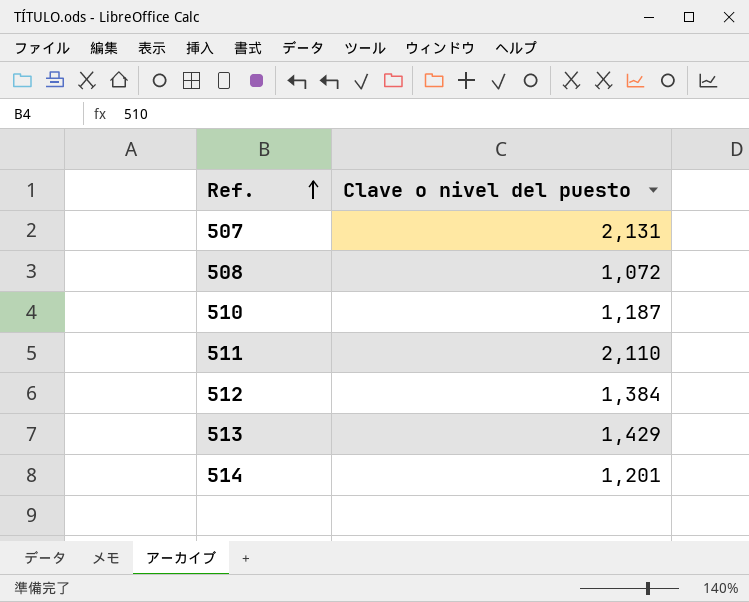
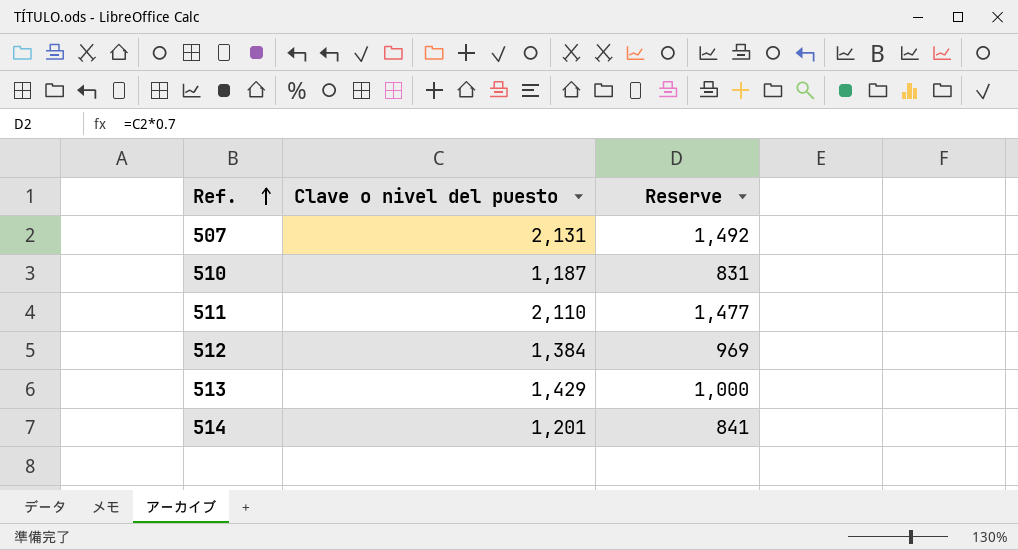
column Reserve | formula: none -> [Clave o nivel del puesto] * 0.7
row 508: 1,072 -> none

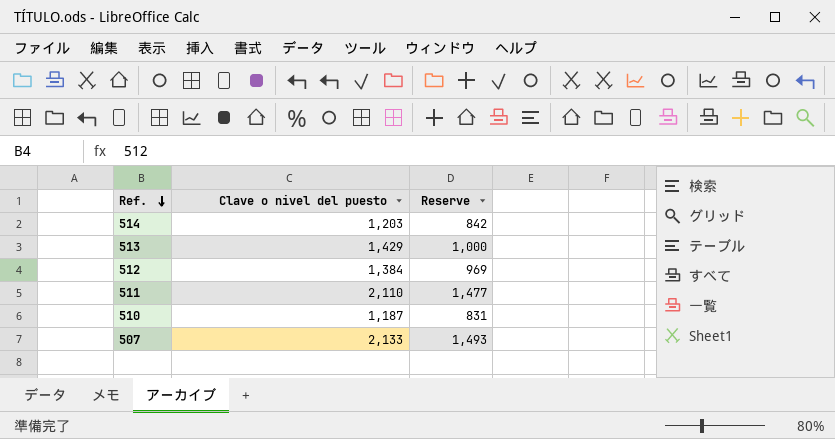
row order: Ref. ascending -> Ref. descending
514 | Clave o nivel del puesto: 1,201 -> 1,203
514 | Reserve: 841 -> 842
507 | Clave o nivel del puesto: 2,131 -> 2,133
507 | Reserve: 1,492 -> 1,493

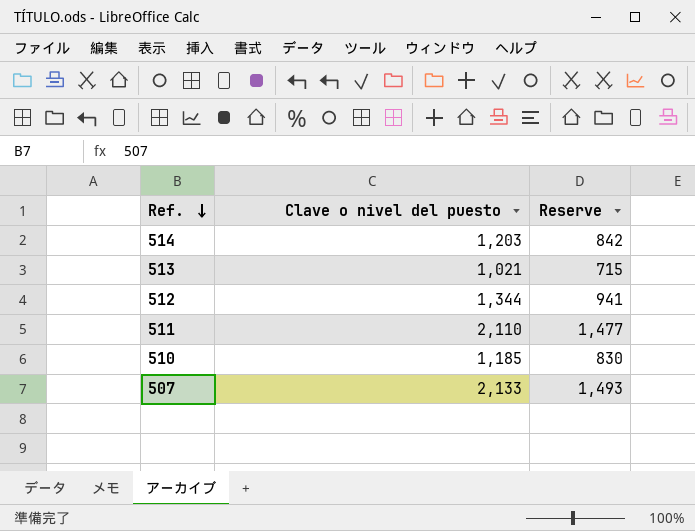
513 | Clave o nivel del puesto: 1,429 -> 1,021
513 | Reserve: 1,000 -> 715
512 | Clave o nivel del puesto: 1,384 -> 1,344
512 | Reserve: 969 -> 941
510 | Clave o nivel del puesto: 1,187 -> 1,185
510 | Reserve: 831 -> 830

